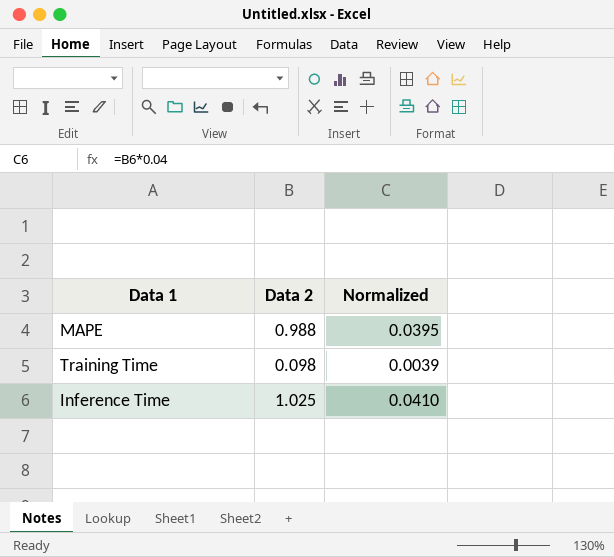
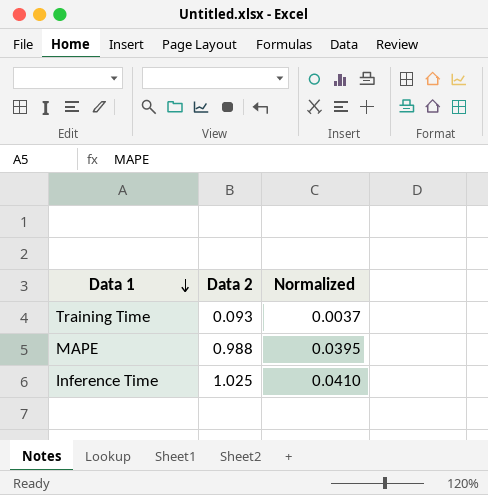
row order: none -> Data 1 descending
Training Time | Data 2: 0.098 -> 0.093
Training Time | Normalized: 0.0039 -> 0.0037

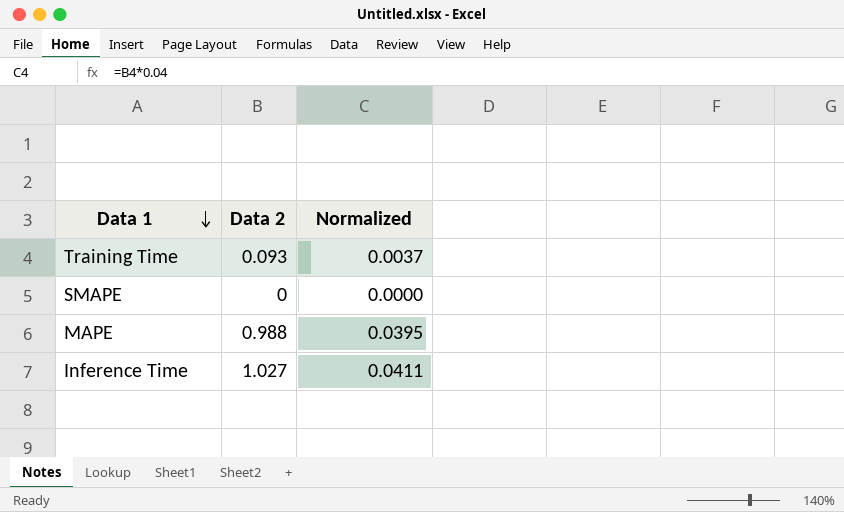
row SMAPE: none -> 0 | 0.0000
Inference Time | Data 2: 1.025 -> 1.027
Inference Time | Normalized: 0.0410 -> 0.0411

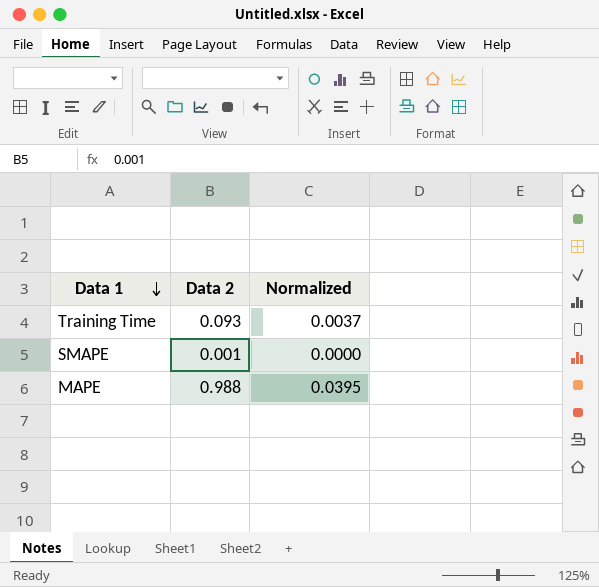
row Inference Time: 1.027 | 0.0411 -> none
SMAPE | Data 2: 0 -> 0.001

